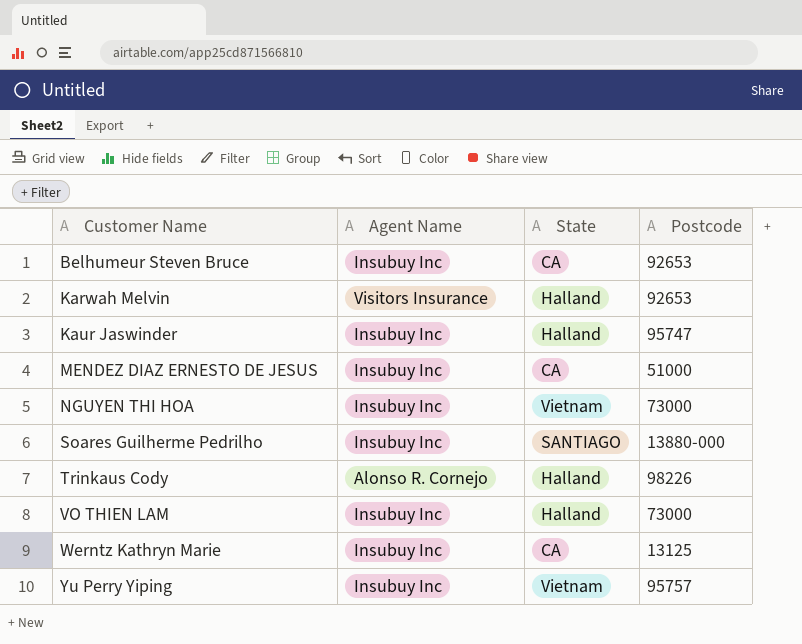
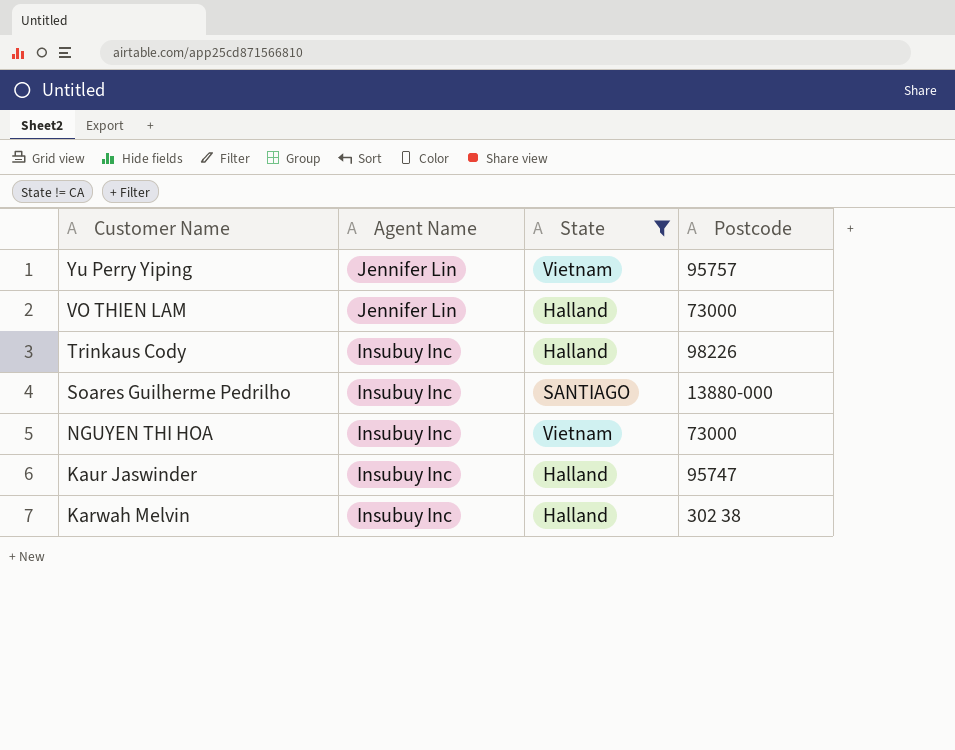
filter: none -> State != CA
row order: Customer Name ascending -> Customer Name descending
Yu Perry Yiping | Agent Name: Insubuy Inc -> Jennifer Lin
VO THIEN LAM | Agent Name: Insubuy Inc -> Jennifer Lin
Trinkaus Cody | Agent Name: Alonso R. Cornejo -> Insubuy Inc
Karwah Melvin | Agent Name: Visitors Insurance -> Insubuy Inc
Karwah Melvin | Postcode: 92653 -> 302 38

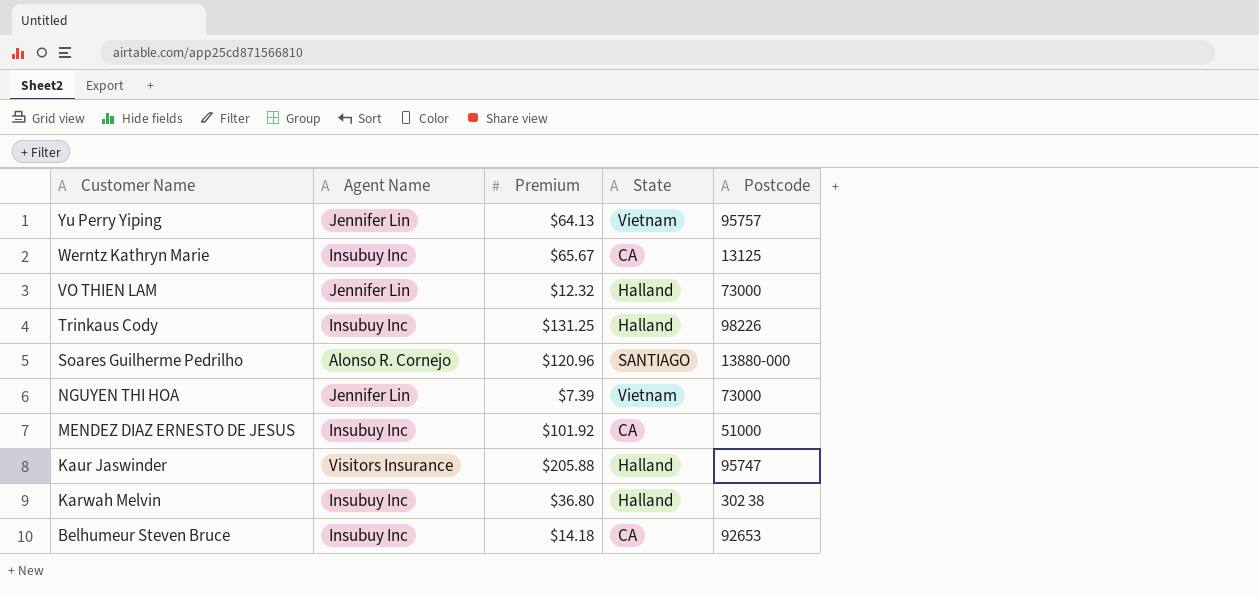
filter: State != CA -> none
column Premium | position: none -> 3
Soares Guilherme Pedrilho | Agent Name: Insubuy Inc -> Alonso R. Cornejo
NGUYEN THI HOA | Agent Name: Insubuy Inc -> Jennifer Lin
Kaur Jaswinder | Agent Name: Insubuy Inc -> Visitors Insurance

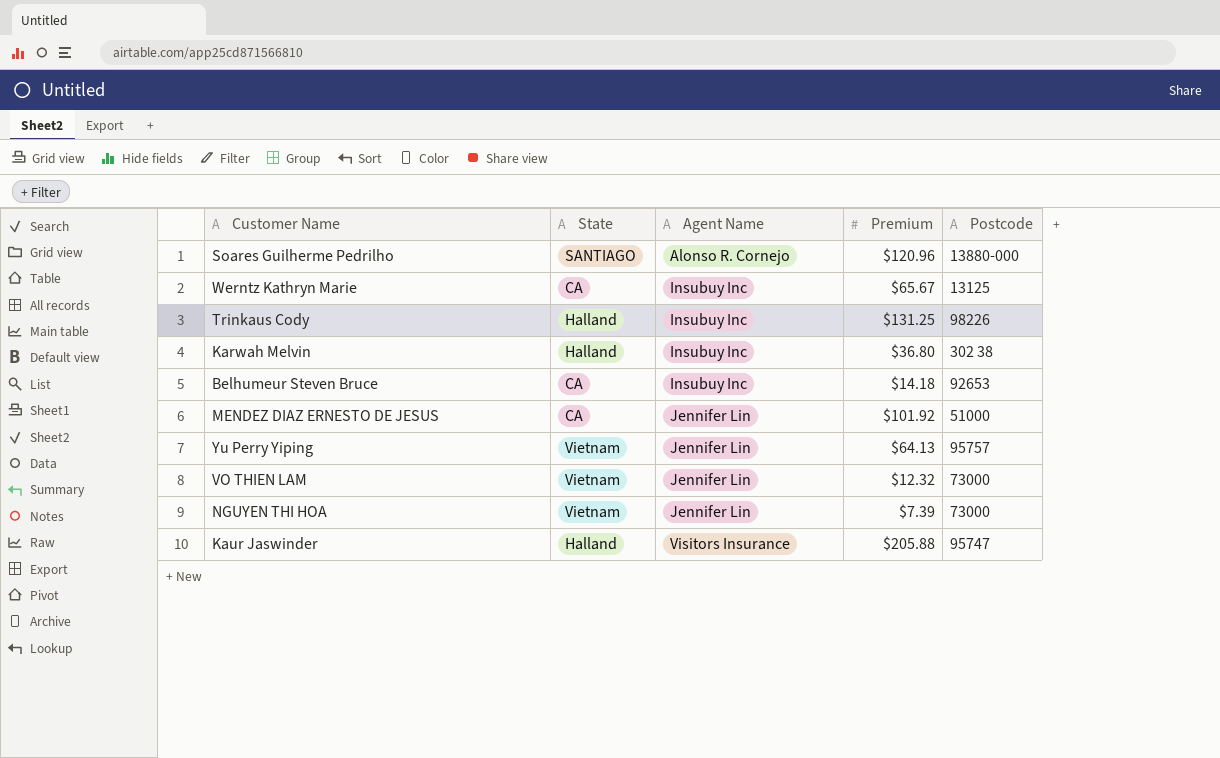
row order: Customer Name descending -> Agent Name ascending
column State | position: 4 -> 2
MENDEZ DIAZ ERNESTO DE JESUS | Agent Name: Insubuy Inc -> Jennifer Lin
VO THIEN LAM | State: Halland -> Vietnam

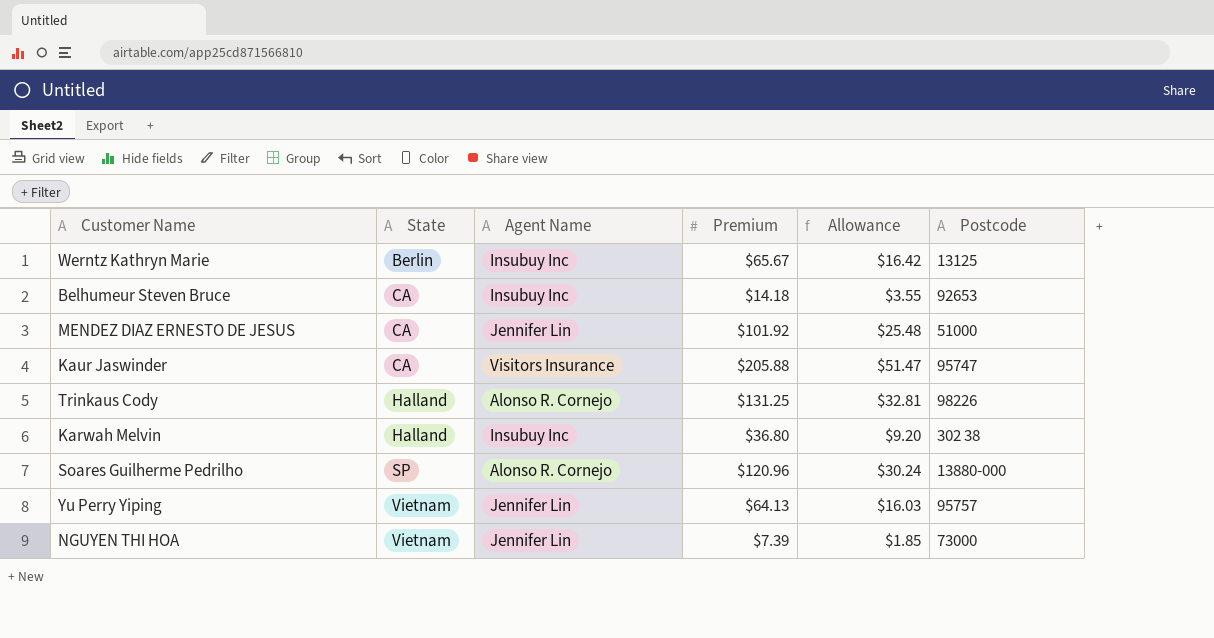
row order: Agent Name ascending -> State ascending
column Allowance | formula: none -> [Premium] * 0.25
row VO THIEN LAM: Vietnam | Jennifer Lin | $12.32 | 73000 -> none
Werntz Kathryn Marie | State: CA -> Berlin
Kaur Jaswinder | State: Halland -> CA
Trinkaus Cody | Agent Name: Insubuy Inc -> Alonso R. Cornejo
Soares Guilherme Pedrilho | State: SANTIAGO -> SP

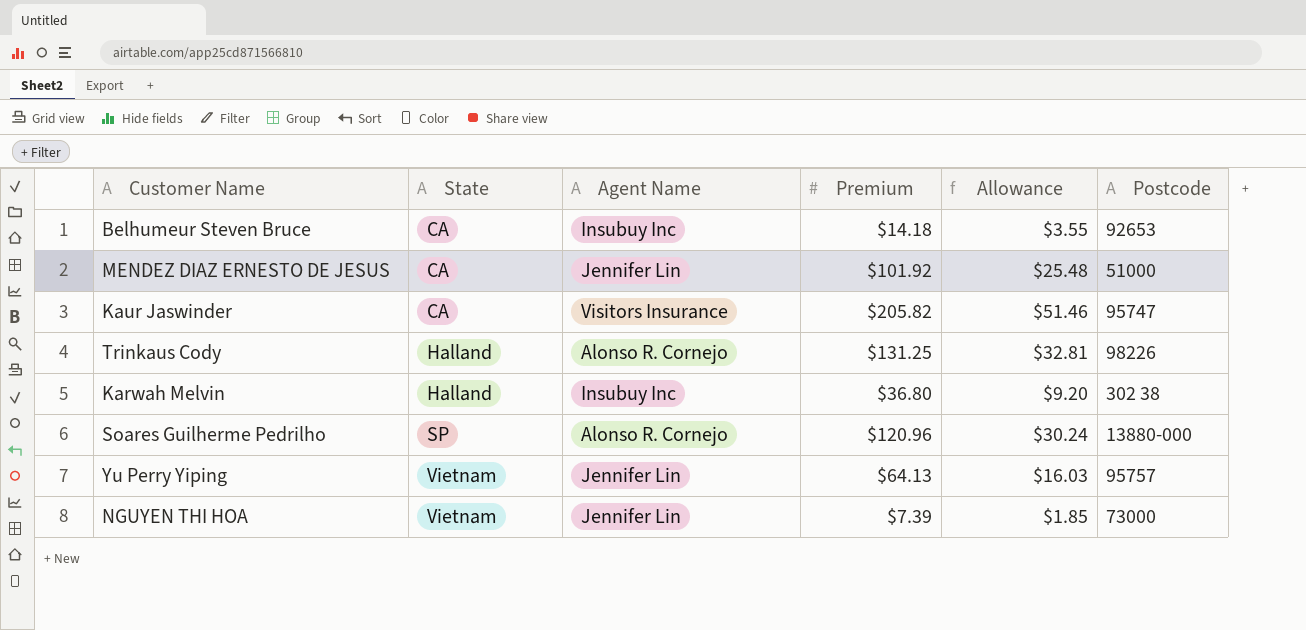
row Werntz Kathryn Marie: Berlin | Insubuy Inc | $65.67 | $16.42 | 13125 -> none
Kaur Jaswinder | Premium: $205.88 -> $205.82
Kaur Jaswinder | Allowance: $51.47 -> $51.46

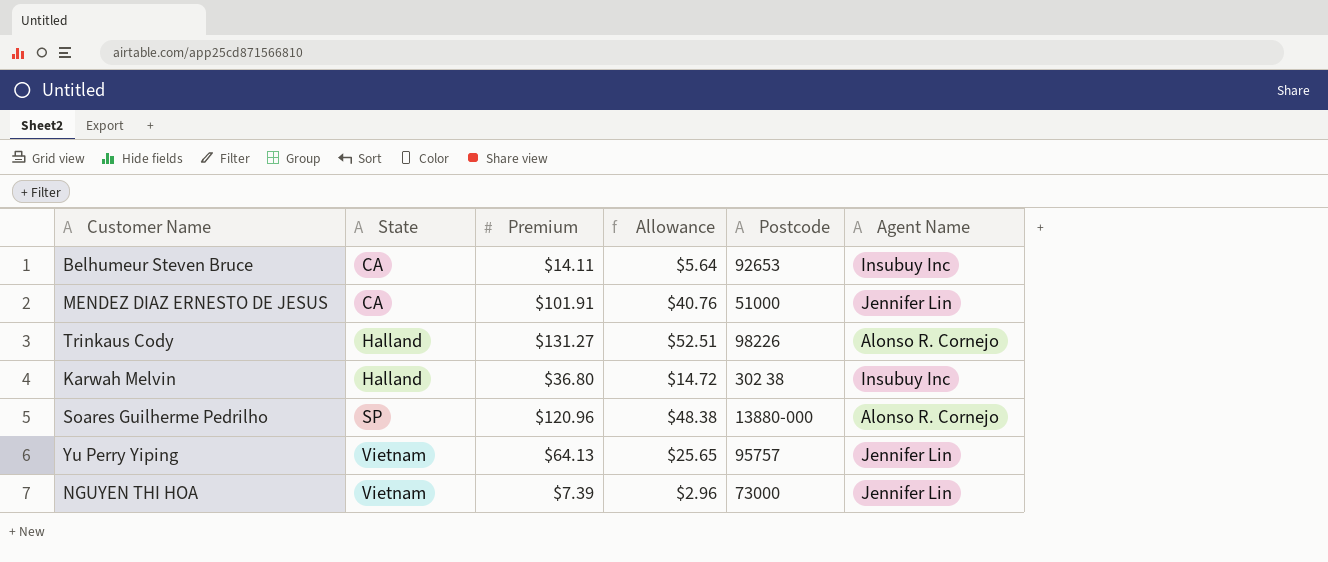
column Allowance | formula: [Premium] * 0.25 -> [Premium] * 0.4
column Agent Name | position: 3 -> 6
row Kaur Jaswinder: CA | Visitors Insurance | $205.82 | $51.46 | 95747 -> none
Belhumeur Steven Bruce | Premium: $14.18 -> $14.11
MENDEZ DIAZ ERNESTO DE JESUS | Premium: $101.92 -> $101.91
Trinkaus Cody | Premium: $131.25 -> $131.27

